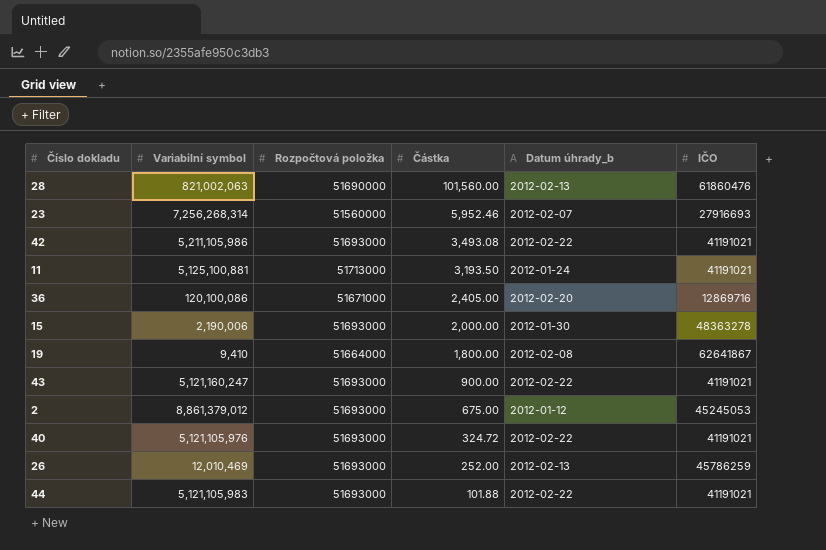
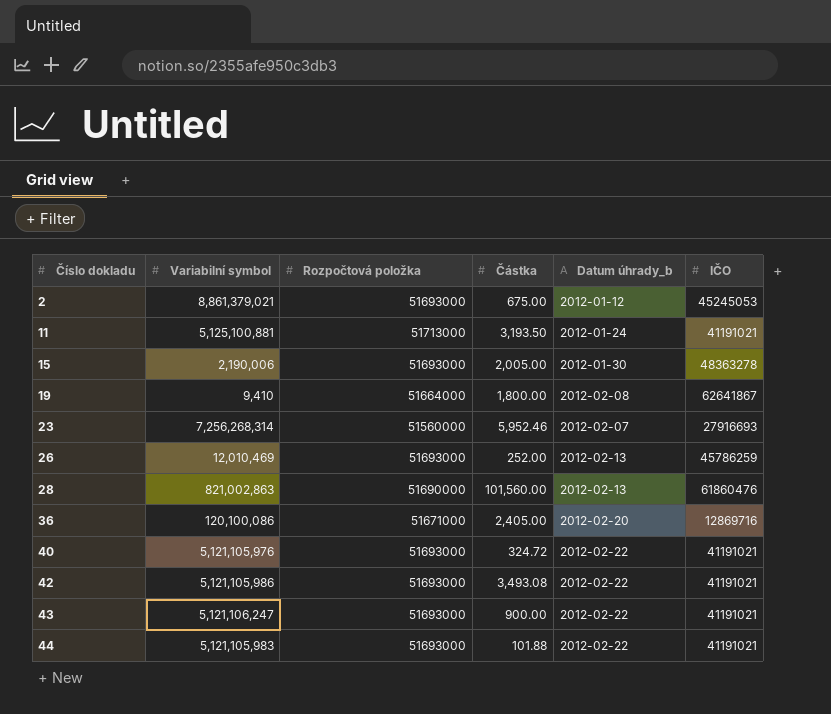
row order: Částka descending -> Číslo dokladu ascending
2 | Variabilní symbol: 8,861,379,012 -> 8,861,379,021
15 | Částka: 2,000.00 -> 2,005.00
28 | Variabilní symbol: 821,002,063 -> 821,002,863
42 | Variabilní symbol: 5,211,105,986 -> 5,121,105,986
43 | Variabilní symbol: 5,121,160,247 -> 5,121,106,247

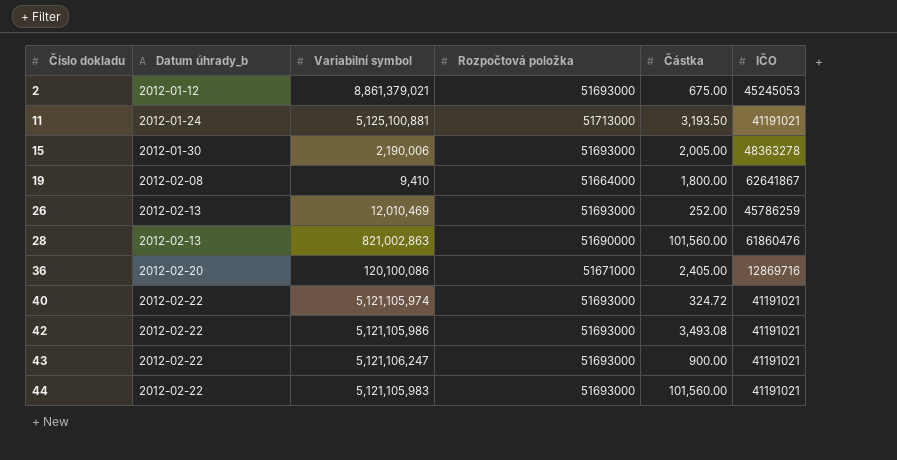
column Datum úhrady_b | position: 5 -> 2
row 23: 7,256,268,314 | 51560000 | 5,952.46 | 2012-02-07 | 27916693 -> none
40 | Variabilní symbol: 5,121,105,976 -> 5,121,105,974
44 | Částka: 101.88 -> 101,560.00

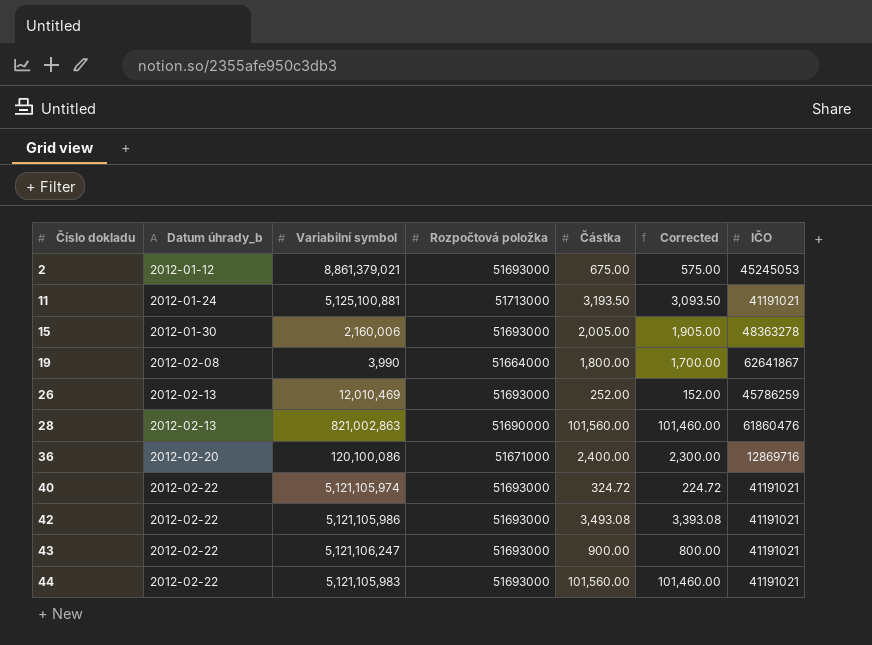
column Corrected | formula: none -> [Částka] - 100
15 | Variabilní symbol: 2,190,006 -> 2,160,006
19 | Variabilní symbol: 9,410 -> 3,990
36 | Částka: 2,405.00 -> 2,400.00

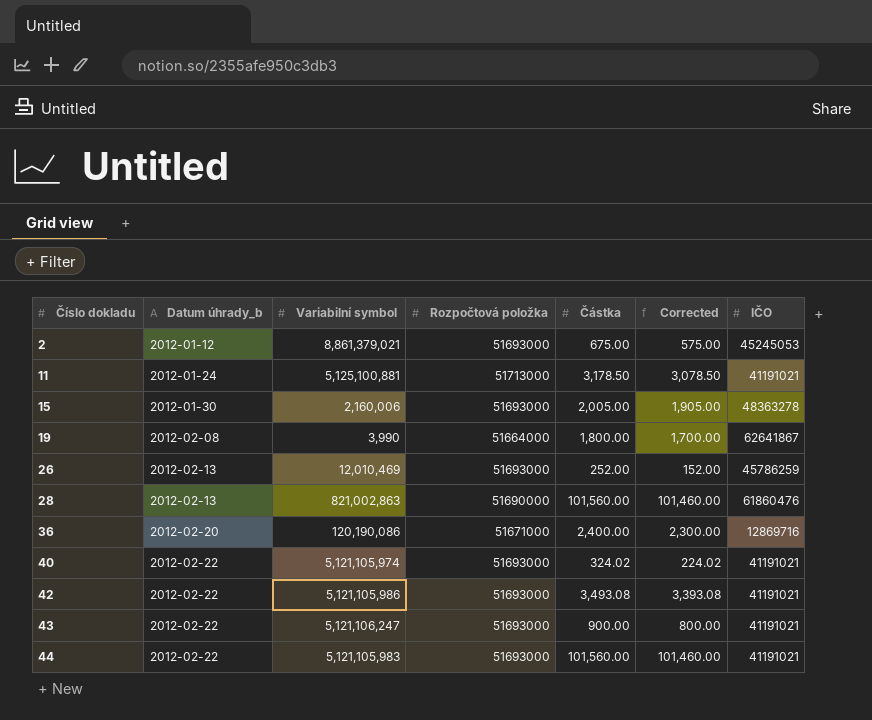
11 | Částka: 3,193.50 -> 3,178.50
11 | Corrected: 3,093.50 -> 3,078.50
36 | Variabilní symbol: 120,100,086 -> 120,190,086
40 | Částka: 324.72 -> 324.02
40 | Corrected: 224.72 -> 224.02

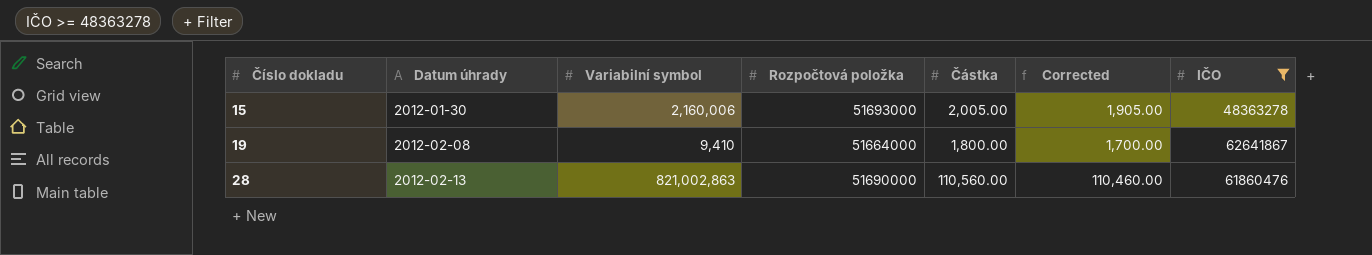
filter: none -> IČO >= 48363278
column name: Datum úhrady_b -> Datum úhrady
19 | Variabilní symbol: 3,990 -> 9,410
28 | Částka: 101,560.00 -> 110,560.00
28 | Corrected: 101,460.00 -> 110,460.00

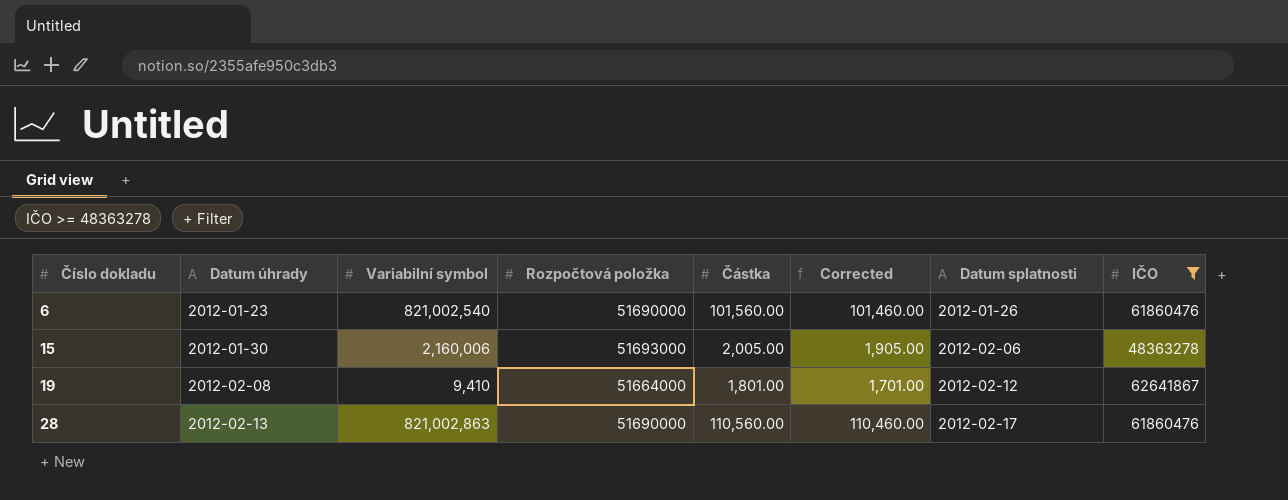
column Datum splatnosti | position: none -> 7
row 6: none -> 2012-01-23 | 821,002,540 | 51690000 | 101,560.00 | 101,460.00 | 2012-01-26 | 61860476
19 | Částka: 1,800.00 -> 1,801.00
19 | Corrected: 1,700.00 -> 1,701.00

